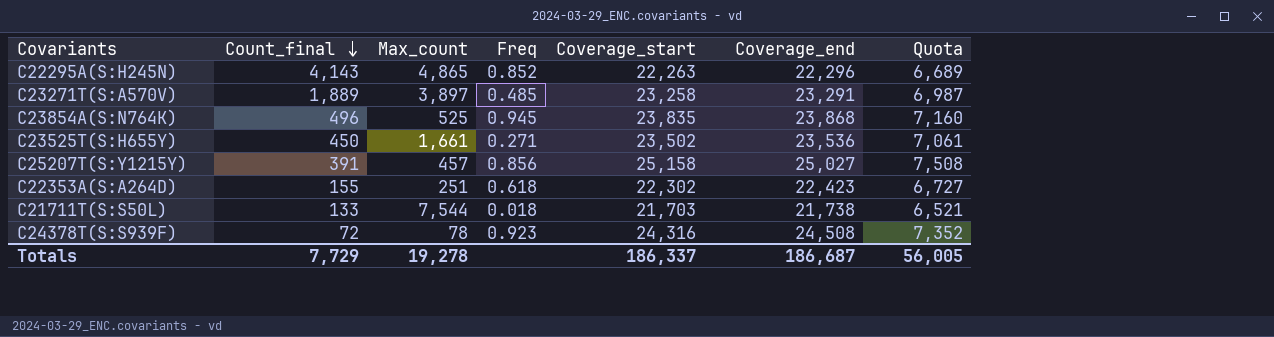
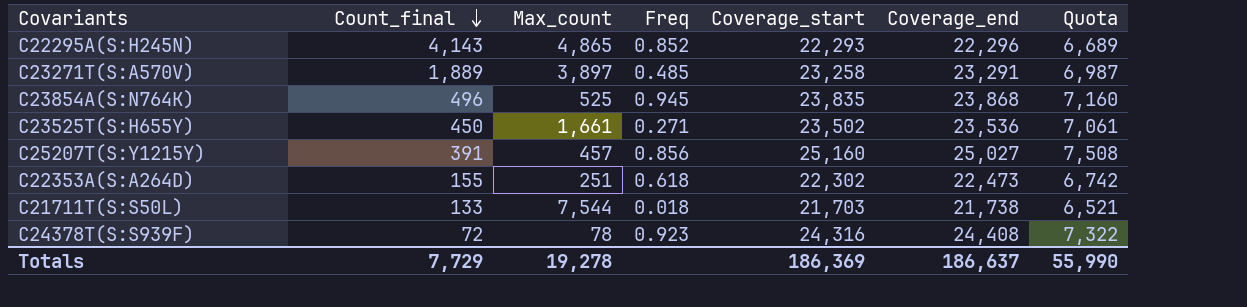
C22295A(S:H245N) | Coverage_start: 22,263 -> 22,293
C25207T(S:Y1215Y) | Coverage_start: 25,158 -> 25,160
C22353A(S:A264D) | Coverage_end: 22,423 -> 22,473
C22353A(S:A264D) | Quota: 6,727 -> 6,742
C24378T(S:S939F) | Coverage_end: 24,508 -> 24,408
C24378T(S:S939F) | Quota: 7,352 -> 7,322
Totals | Coverage_start: 186,337 -> 186,369
Totals | Coverage_end: 186,687 -> 186,637
Totals | Quota: 56,005 -> 55,990

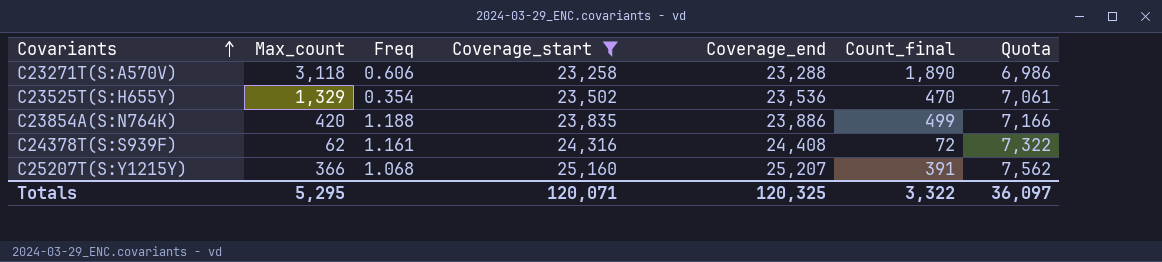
filter: none -> Coverage_start >= 23,258
row order: Count_final descending -> Covariants ascending
column Count_final | position: 2 -> 6
C23271T(S:A570V) | Max_count: 3,897 -> 3,118
C23271T(S:A570V) | Freq: 0.485 -> 0.606
C23271T(S:A570V) | Coverage_end: 23,291 -> 23,288
C23271T(S:A570V) | Count_final: 1,889 -> 1,890
C23271T(S:A570V) | Quota: 6,987 -> 6,986
C23525T(S:H655Y) | Max_count: 1,661 -> 1,329
C23525T(S:H655Y) | Freq: 0.271 -> 0.354
C23525T(S:H655Y) | Count_final: 450 -> 470
C23854A(S:N764K) | Max_count: 525 -> 420
C23854A(S:N764K) | Freq: 0.945 -> 1.188
C23854A(S:N764K) | Coverage_end: 23,868 -> 23,886
C23854A(S:N764K) | Count_final: 496 -> 499
C23854A(S:N764K) | Quota: 7,160 -> 7,166
C24378T(S:S939F) | Max_count: 78 -> 62
C24378T(S:S939F) | Freq: 0.923 -> 1.161
C25207T(S:Y1215Y) | Max_count: 457 -> 366
C25207T(S:Y1215Y) | Freq: 0.856 -> 1.068
C25207T(S:Y1215Y) | Coverage_end: 25,027 -> 25,207
C25207T(S:Y1215Y) | Quota: 7,508 -> 7,562
Totals | Max_count: 19,278 -> 5,295
Totals | Coverage_start: 186,369 -> 120,071
Totals | Coverage_end: 186,637 -> 120,325
Totals | Count_final: 7,729 -> 3,322
Totals | Quota: 55,990 -> 36,097

